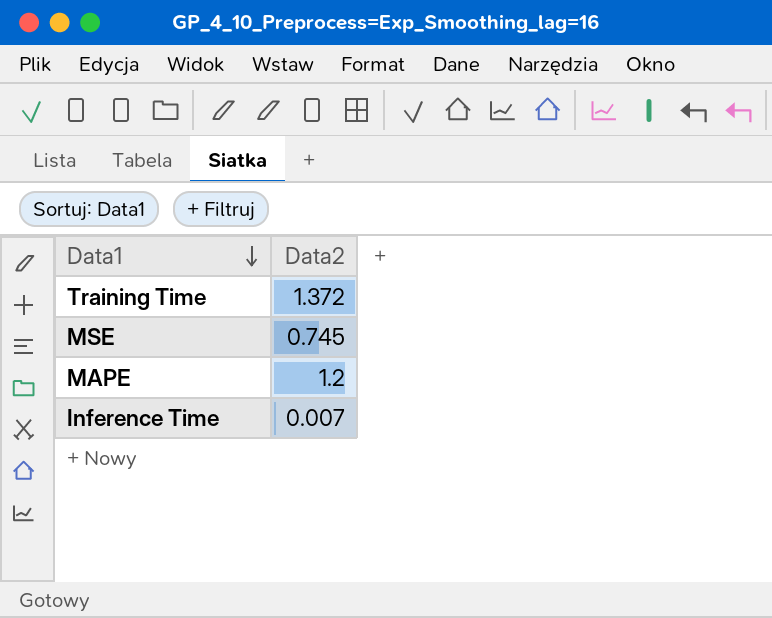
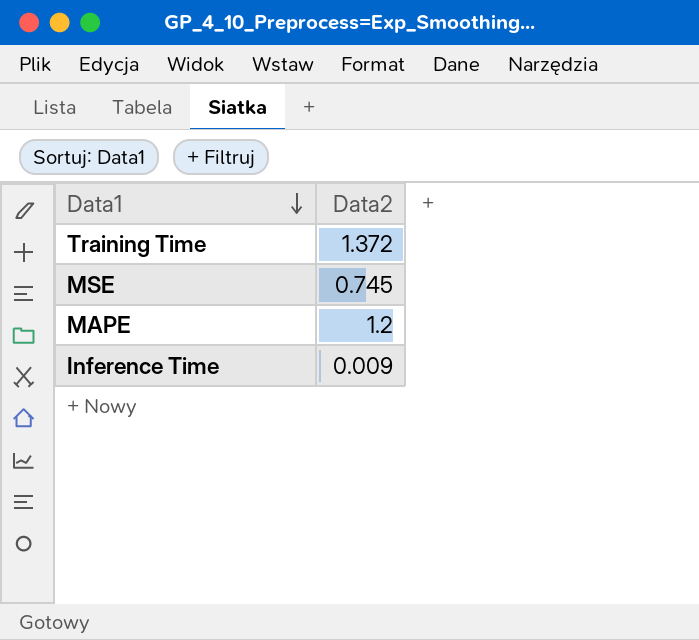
Inference Time | Data2: 0.007 -> 0.009

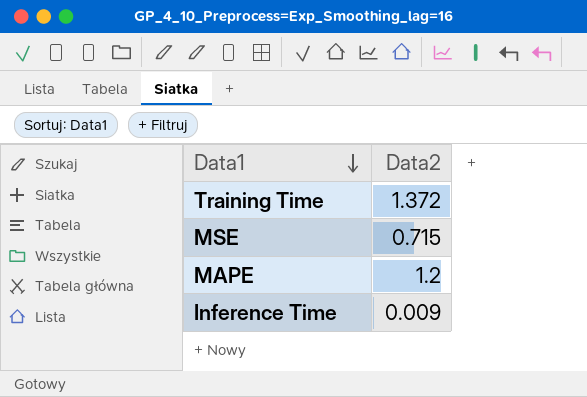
MSE | Data2: 0.745 -> 0.715

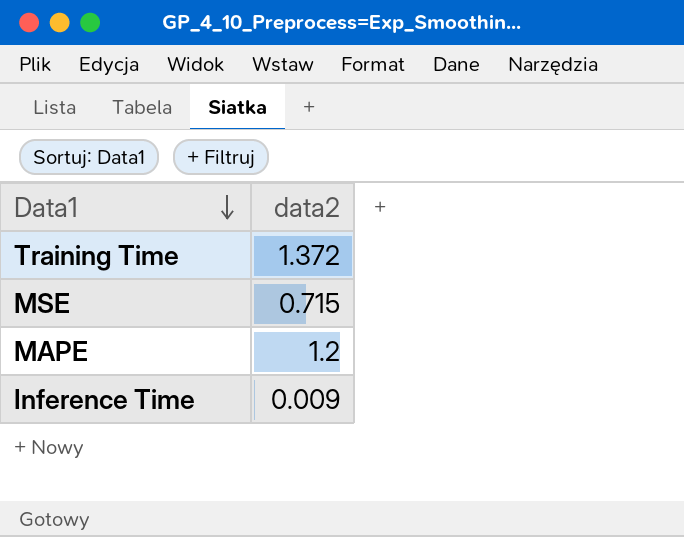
column name: Data2 -> data2

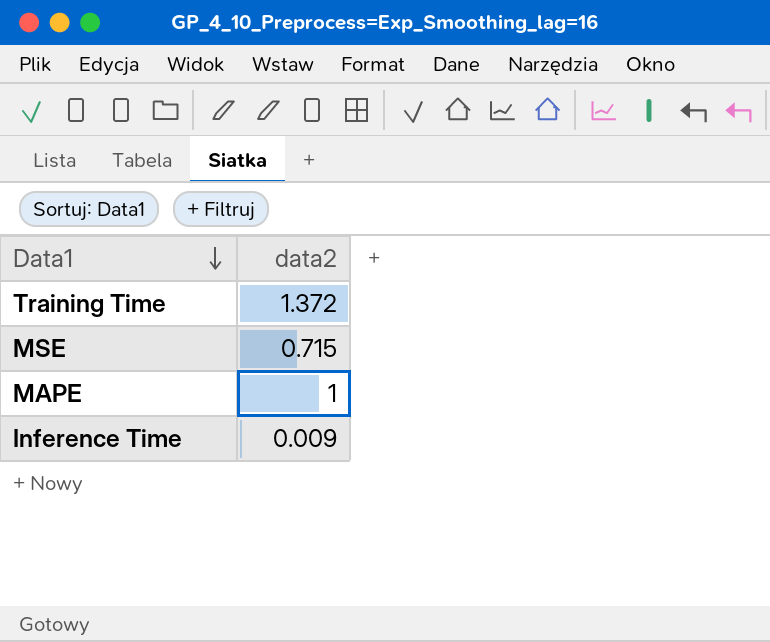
MAPE | data2: 1.2 -> 1

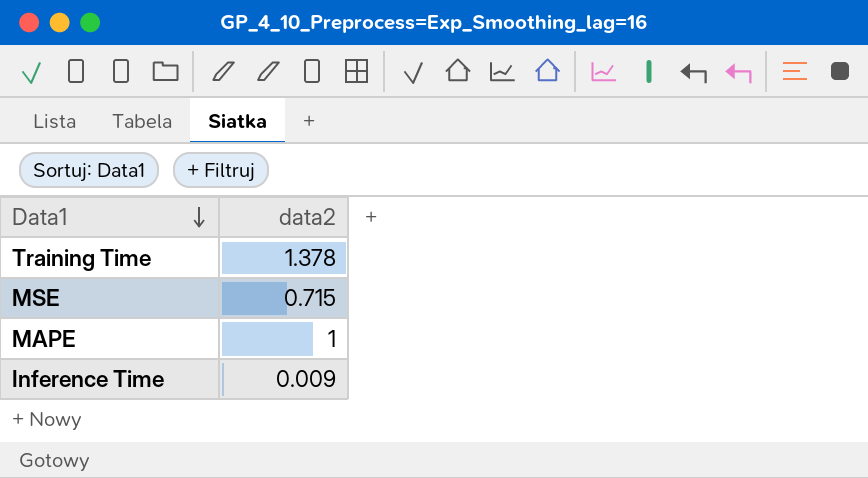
Training Time | data2: 1.372 -> 1.378

